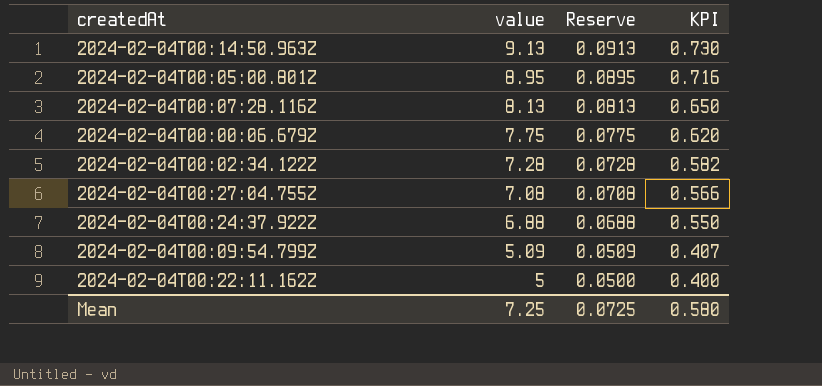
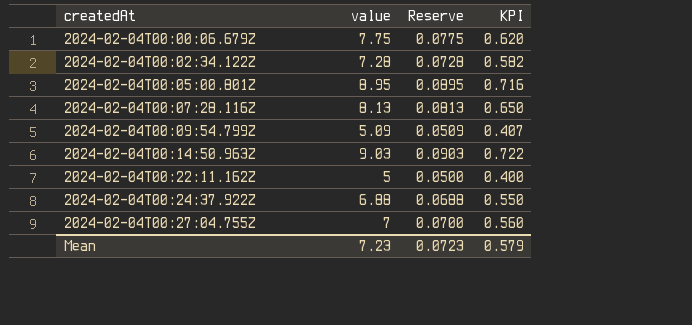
row order: value descending -> createdAt ascending
2024-02-04T00:14:50.963Z | value: 9.13 -> 9.03
2024-02-04T00:14:50.963Z | Reserve: 0.0913 -> 0.0903
2024-02-04T00:14:50.963Z | KPI: 0.730 -> 0.722
2024-02-04T00:27:04.755Z | value: 7.08 -> 7
2024-02-04T00:27:04.755Z | Reserve: 0.0708 -> 0.0700
2024-02-04T00:27:04.755Z | KPI: 0.566 -> 0.560
Mean | value: 7.25 -> 7.23
Mean | Reserve: 0.0725 -> 0.0723
Mean | KPI: 0.580 -> 0.579

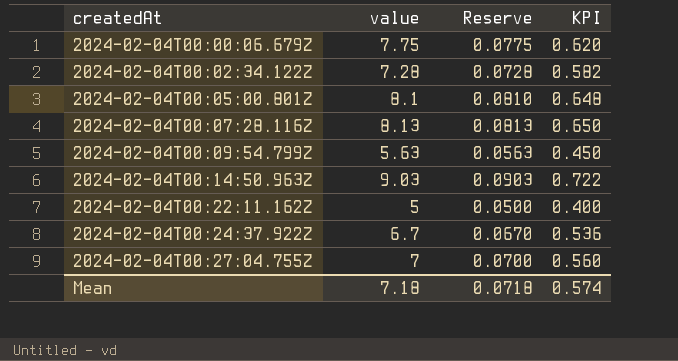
2024-02-04T00:05:00.801Z | value: 8.95 -> 8.1
2024-02-04T00:05:00.801Z | Reserve: 0.0895 -> 0.0810
2024-02-04T00:05:00.801Z | KPI: 0.716 -> 0.648
2024-02-04T00:09:54.799Z | value: 5.09 -> 5.63
2024-02-04T00:09:54.799Z | Reserve: 0.0509 -> 0.0563
2024-02-04T00:09:54.799Z | KPI: 0.407 -> 0.450
2024-02-04T00:24:37.922Z | value: 6.88 -> 6.7
2024-02-04T00:24:37.922Z | Reserve: 0.0688 -> 0.0670
2024-02-04T00:24:37.922Z | KPI: 0.550 -> 0.536
Mean | value: 7.23 -> 7.18
Mean | Reserve: 0.0723 -> 0.0718
Mean | KPI: 0.579 -> 0.574

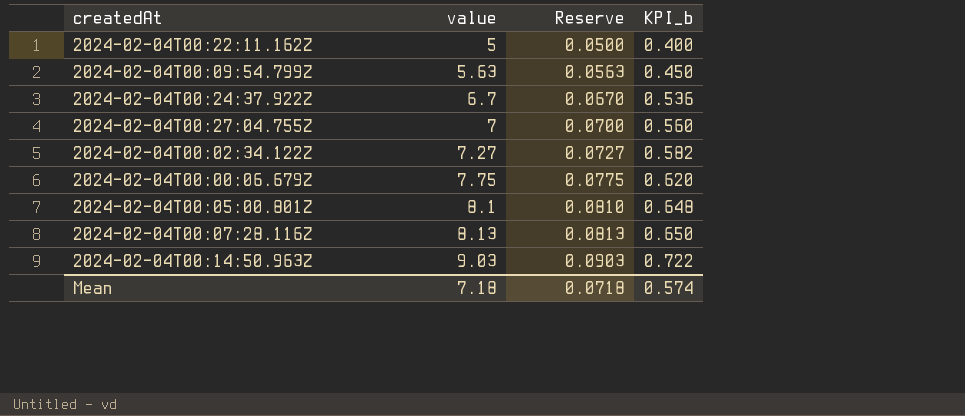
row order: createdAt ascending -> value ascending
column name: KPI -> KPI_b
2024-02-04T00:02:34.122Z | value: 7.28 -> 7.27
2024-02-04T00:02:34.122Z | Reserve: 0.0728 -> 0.0727

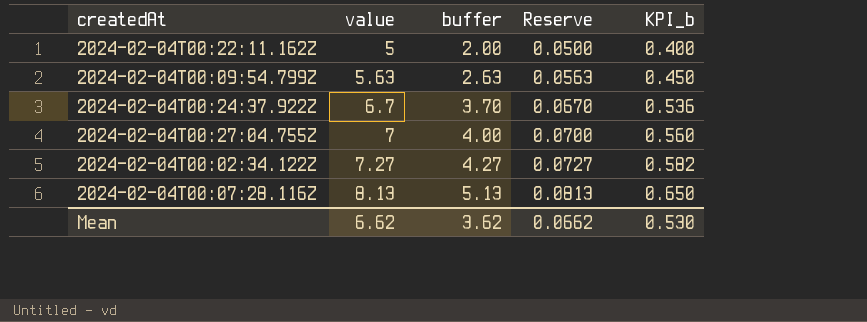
column buffer | formula: none -> [value] - 3
row 2024-02-04T00:00:06.679Z: 7.75 | 0.0775 | 0.620 -> none
row 2024-02-04T00:05:00.801Z: 8.1 | 0.0810 | 0.648 -> none
row 2024-02-04T00:14:50.963Z: 9.03 | 0.0903 | 0.722 -> none
Mean | value: 7.18 -> 6.62
Mean | Reserve: 0.0718 -> 0.0662
Mean | KPI_b: 0.574 -> 0.530

